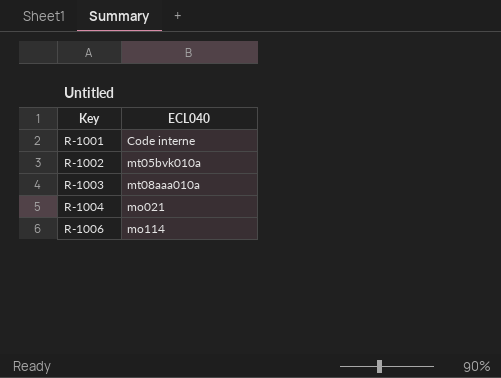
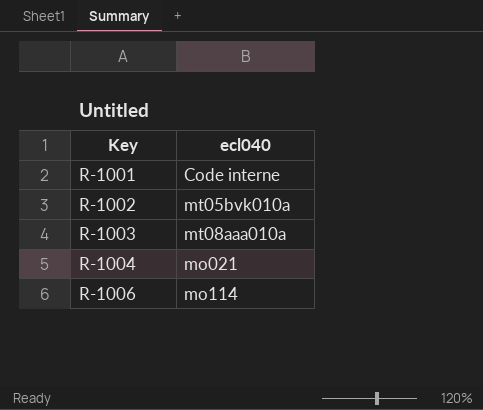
column name: ECL040 -> ecl040

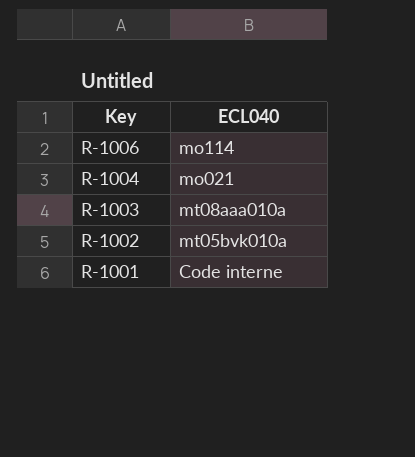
row order: Key ascending -> Key descending
column name: ecl040 -> ECL040

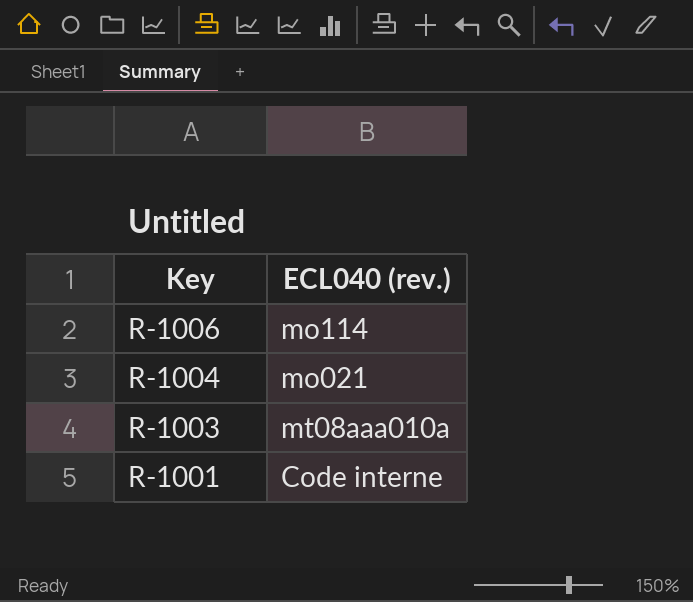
column name: ECL040 -> ECL040 (rev.)
row R-1002: mt05bvk010a -> none

